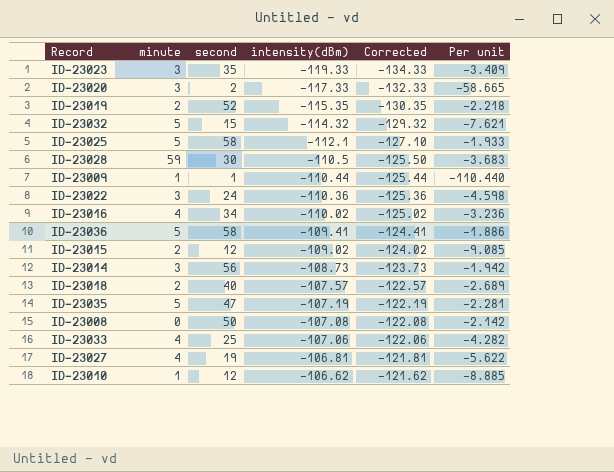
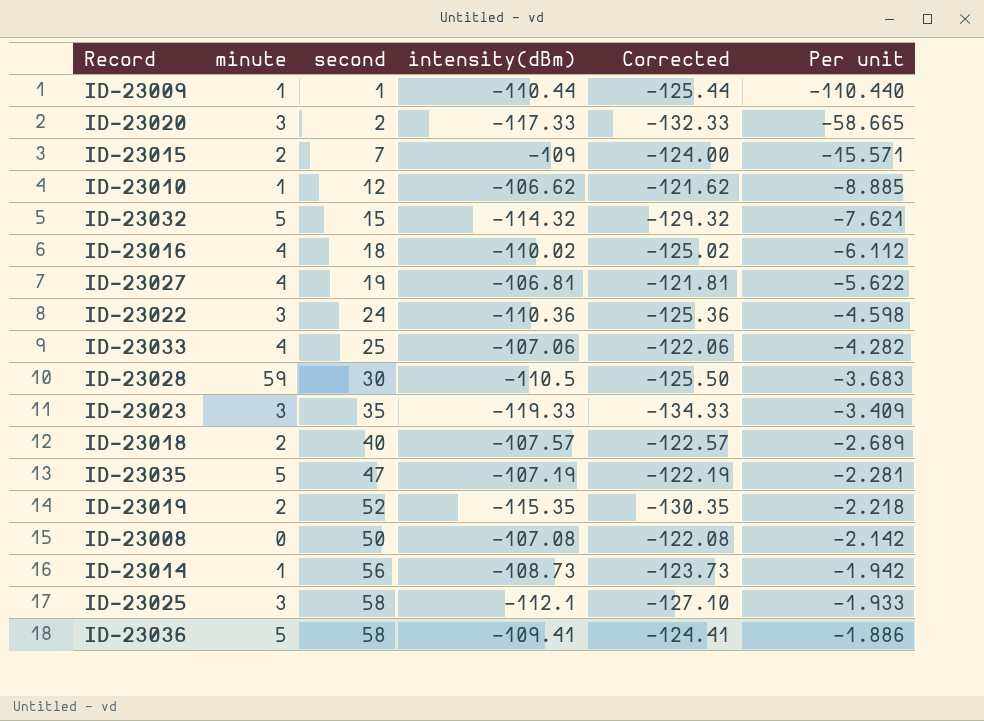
row order: intensity(dBm) ascending -> Per unit ascending
ID-23015 | second: 12 -> 7
ID-23015 | intensity(dBm): -109.02 -> -109
ID-23015 | Corrected: -124.02 -> -124.00
ID-23015 | Per unit: -9.085 -> -15.571
ID-23016 | second: 34 -> 18
ID-23016 | Per unit: -3.236 -> -6.112
ID-23014 | minute: 3 -> 1
ID-23025 | minute: 5 -> 3

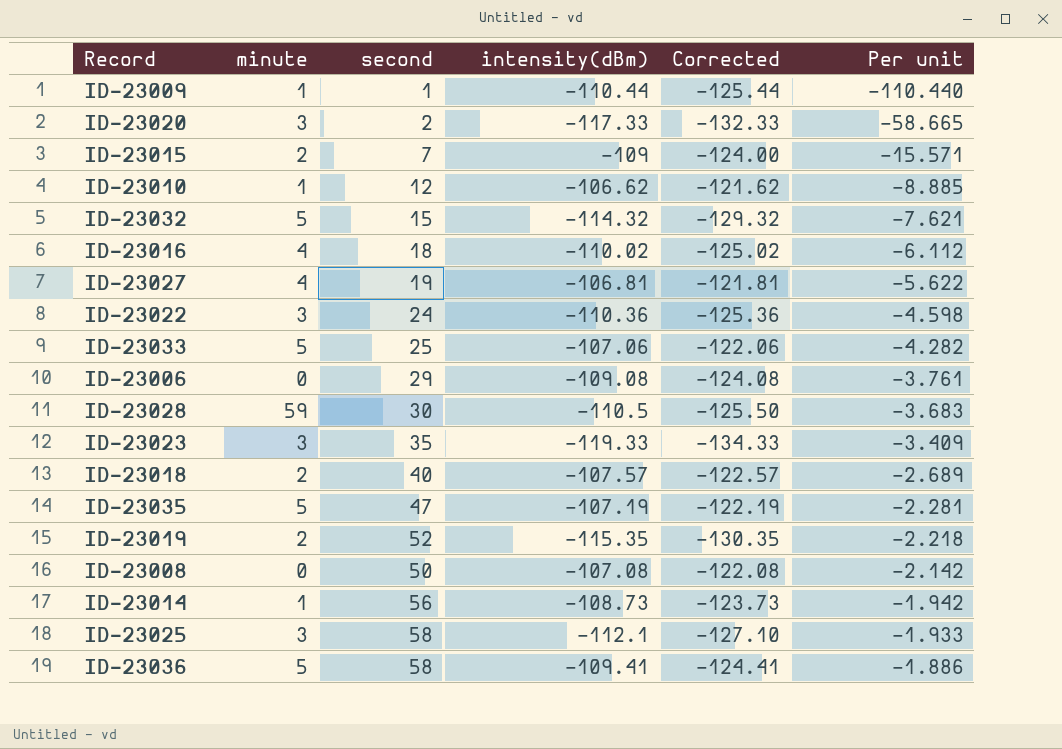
ID-23033 | minute: 4 -> 5
row ID-23006: none -> 0 | 29 | -109.08 | -124.08 | -3.761

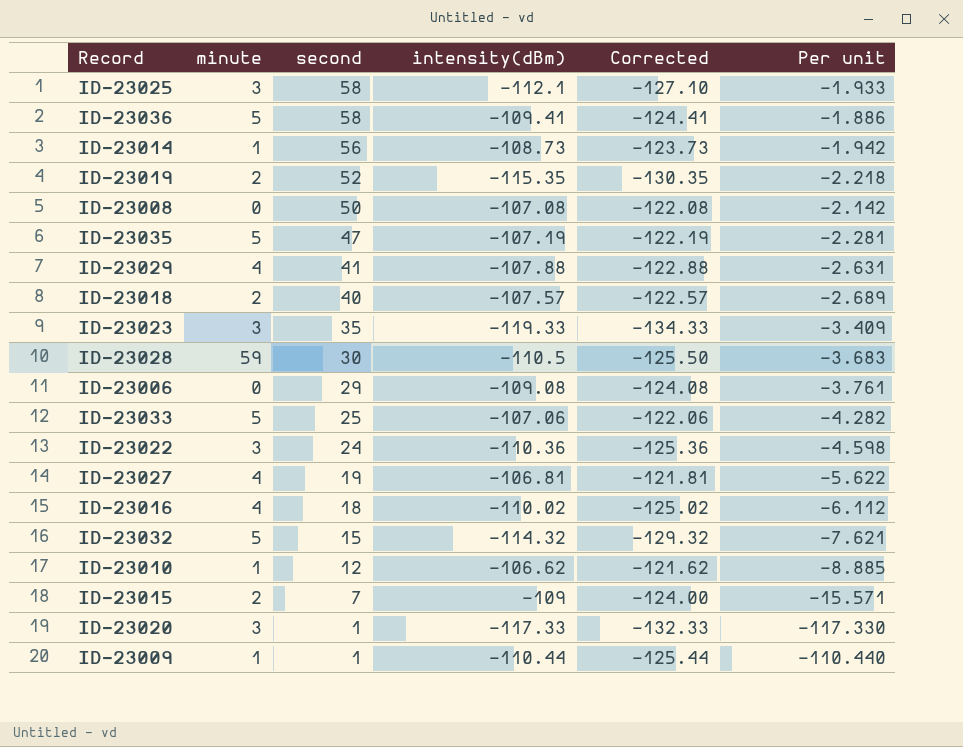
row order: Per unit ascending -> second descending
row ID-23029: none -> 4 | 41 | -107.88 | -122.88 | -2.631
ID-23020 | second: 2 -> 1
ID-23020 | Per unit: -58.665 -> -117.330

